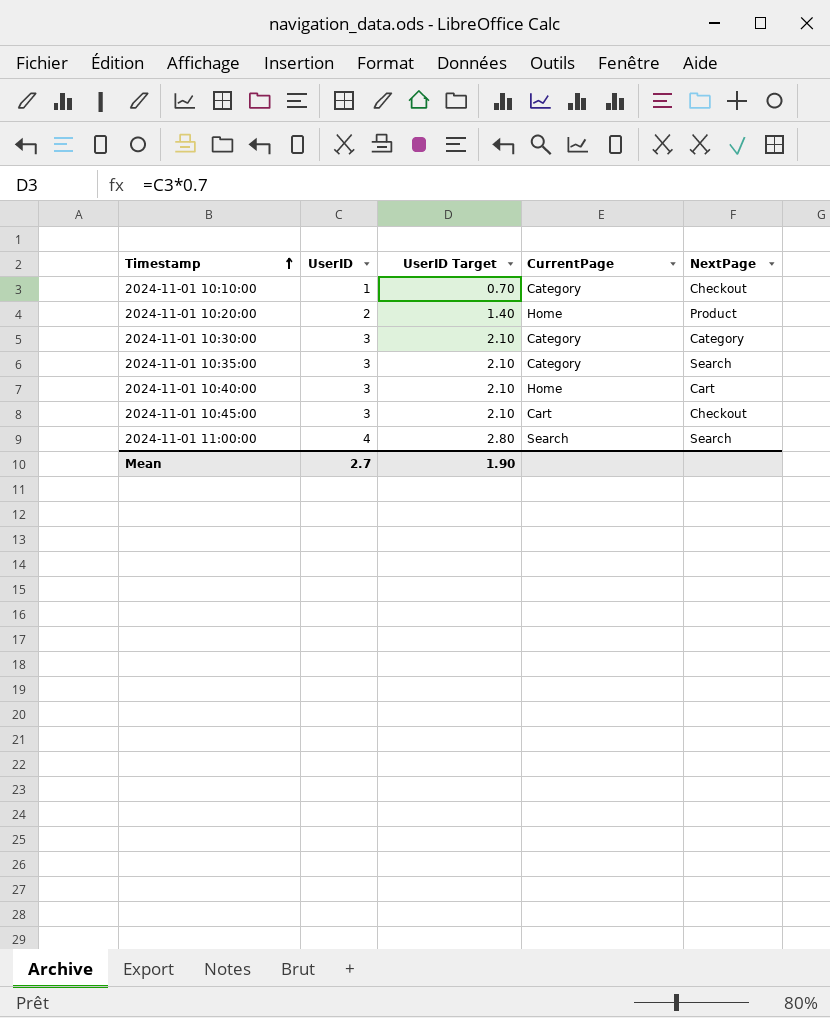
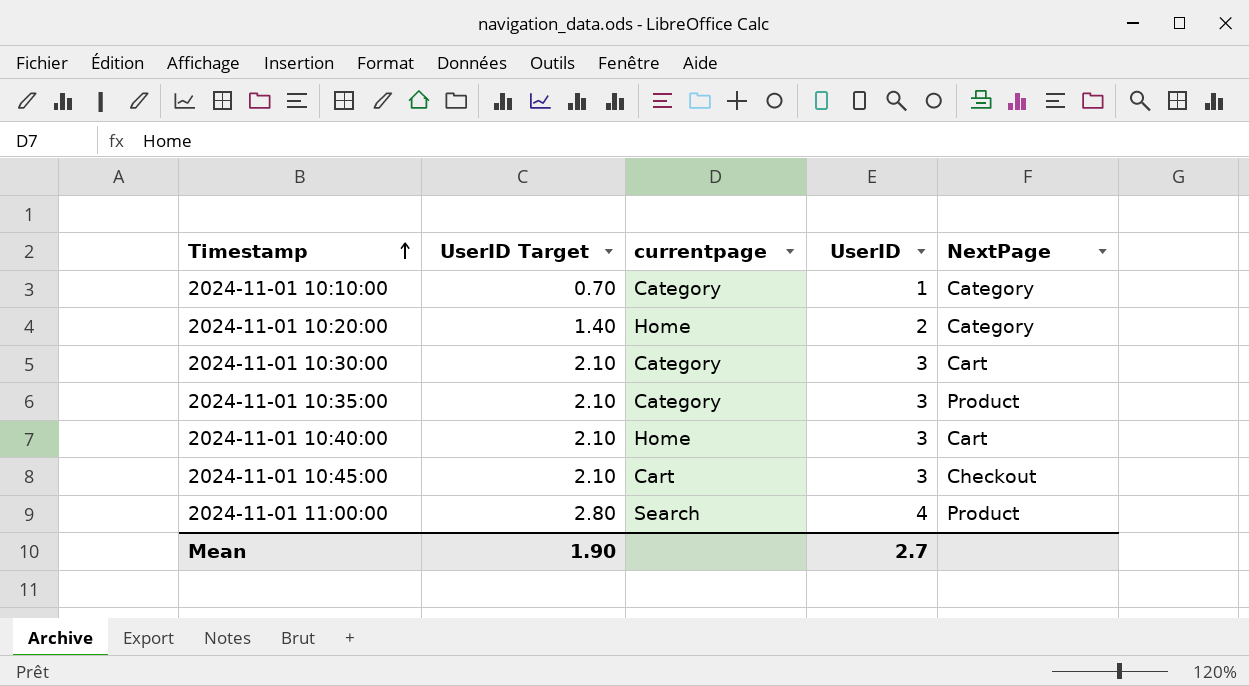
column name: CurrentPage -> currentpage
column UserID | position: 2 -> 4
2024-11-01 10:10:00 | NextPage: Checkout -> Category
2024-11-01 10:20:00 | NextPage: Product -> Category
2024-11-01 10:30:00 | NextPage: Category -> Cart
2024-11-01 10:35:00 | NextPage: Search -> Product
2024-11-01 11:00:00 | NextPage: Search -> Product

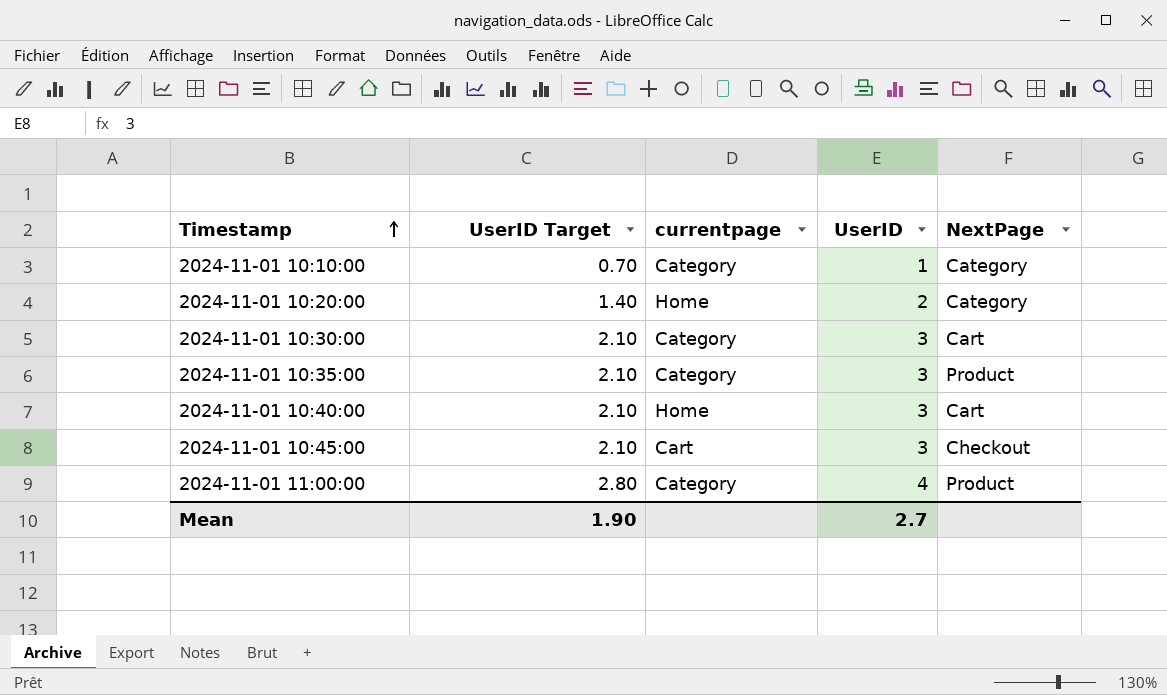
2024-11-01 11:00:00 | currentpage: Search -> Category

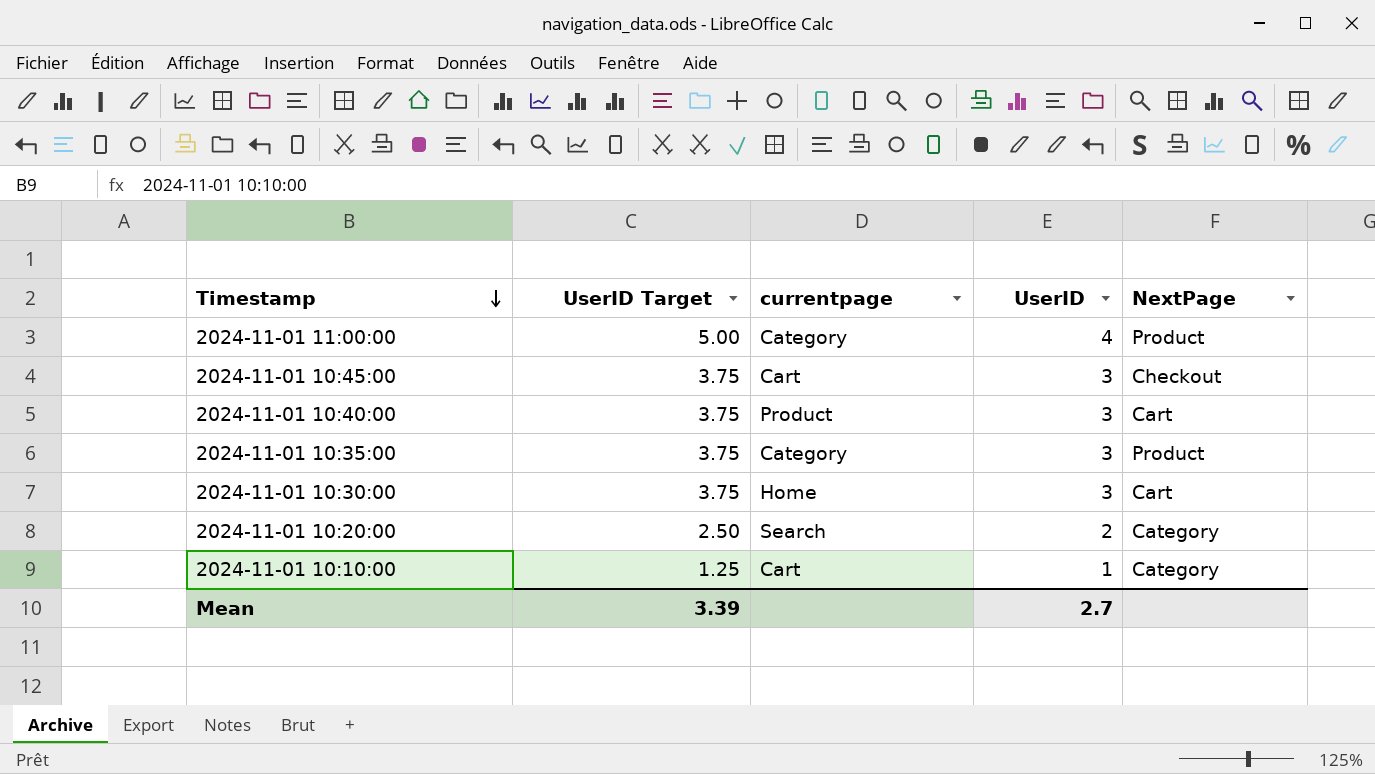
row order: Timestamp ascending -> Timestamp descending
column UserID Target | formula: [UserID] * 0.7 -> [UserID] * 1.25
2024-11-01 10:40:00 | currentpage: Home -> Product
2024-11-01 10:30:00 | currentpage: Category -> Home
2024-11-01 10:20:00 | currentpage: Home -> Search
2024-11-01 10:10:00 | currentpage: Category -> Cart
Mean | UserID Target: 1.90 -> 3.39

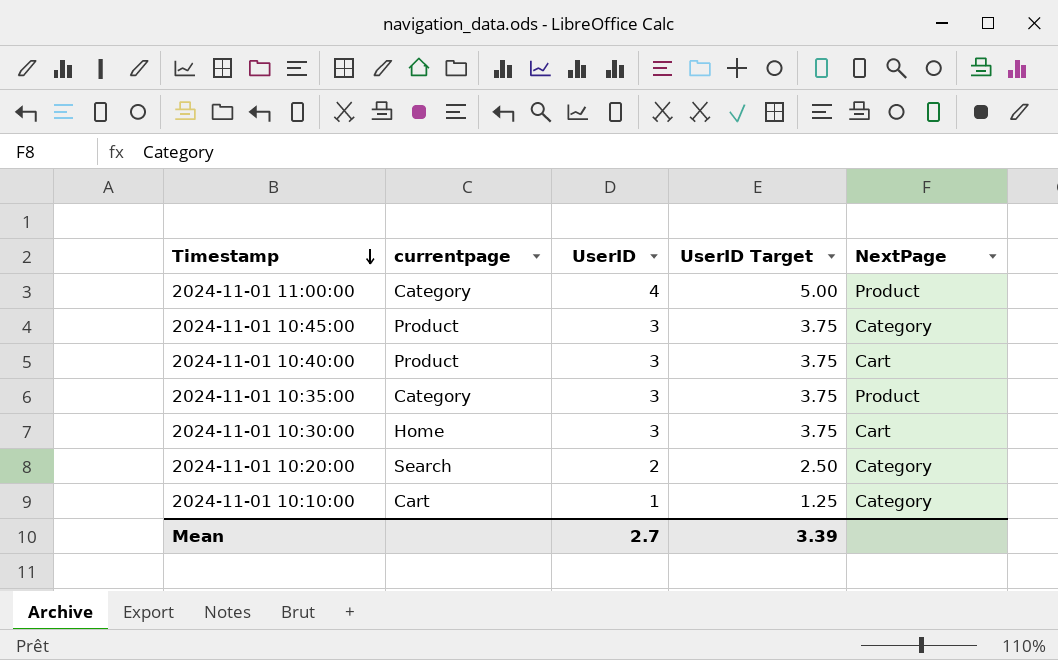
column UserID Target | position: 2 -> 4
2024-11-01 10:45:00 | currentpage: Cart -> Product
2024-11-01 10:45:00 | NextPage: Checkout -> Category

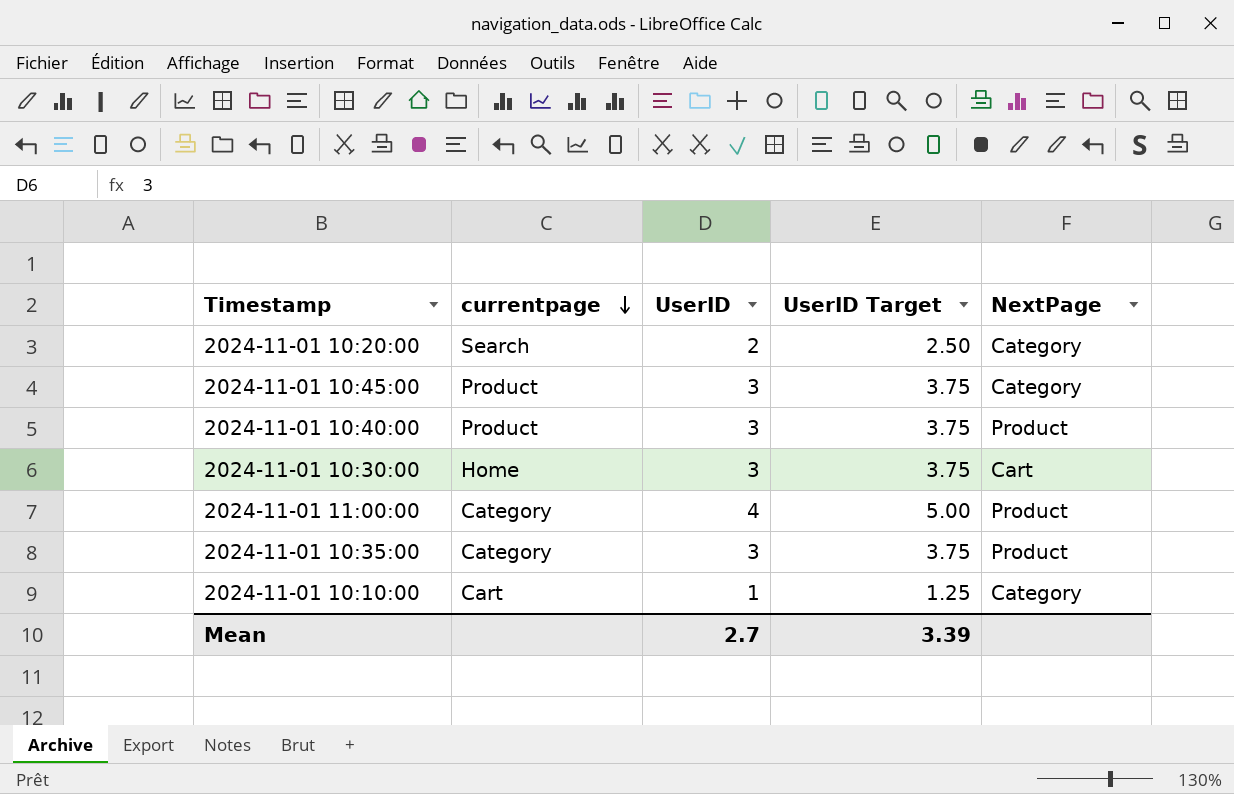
row order: Timestamp descending -> currentpage descending
2024-11-01 10:40:00 | NextPage: Cart -> Product

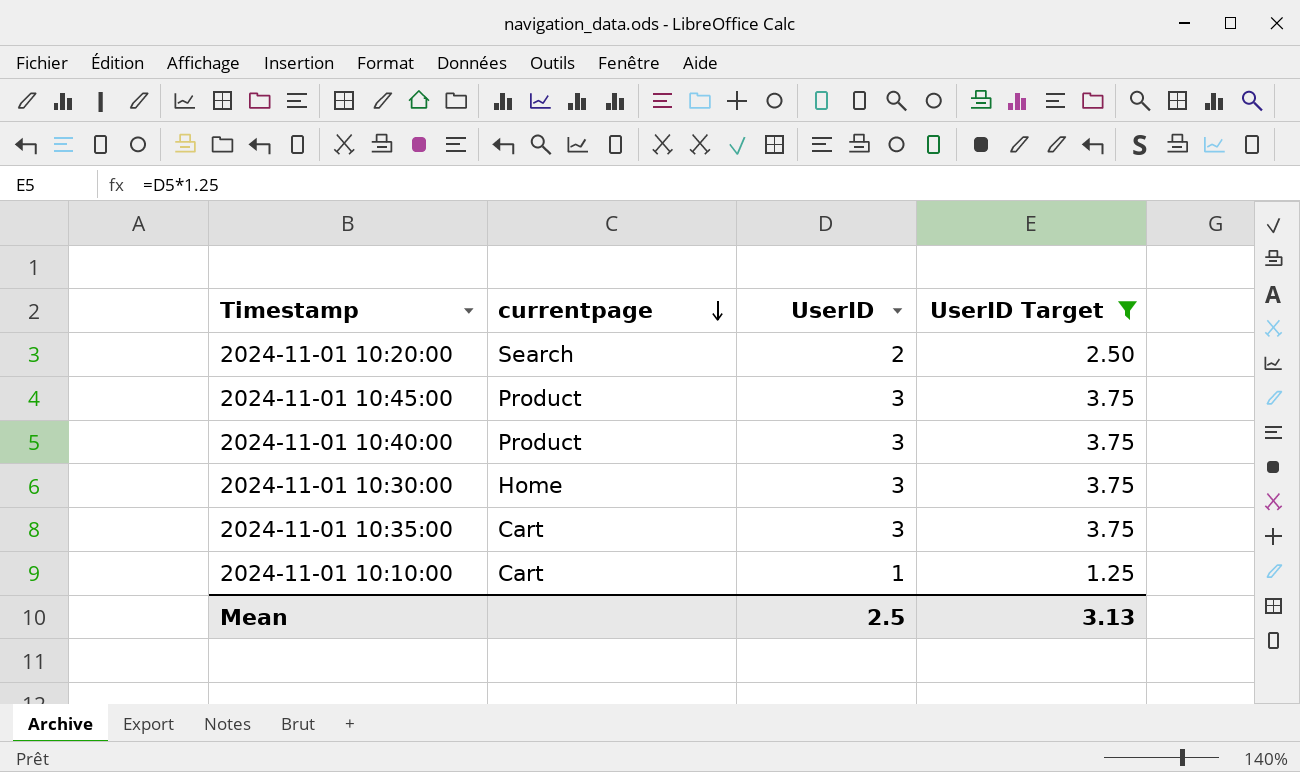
filter: none -> UserID Target != 5.00
column NextPage | position: 5 -> none
2024-11-01 10:35:00 | currentpage: Category -> Cart
Mean | UserID: 2.7 -> 2.5
Mean | UserID Target: 3.39 -> 3.13

